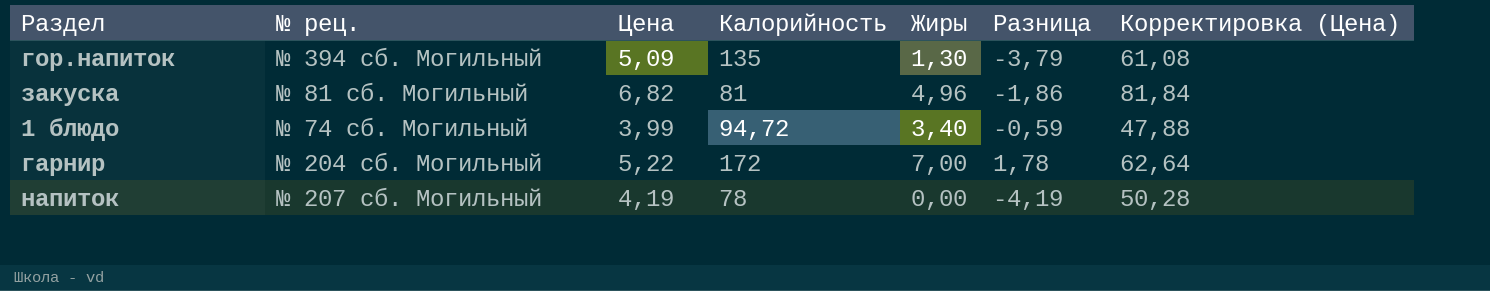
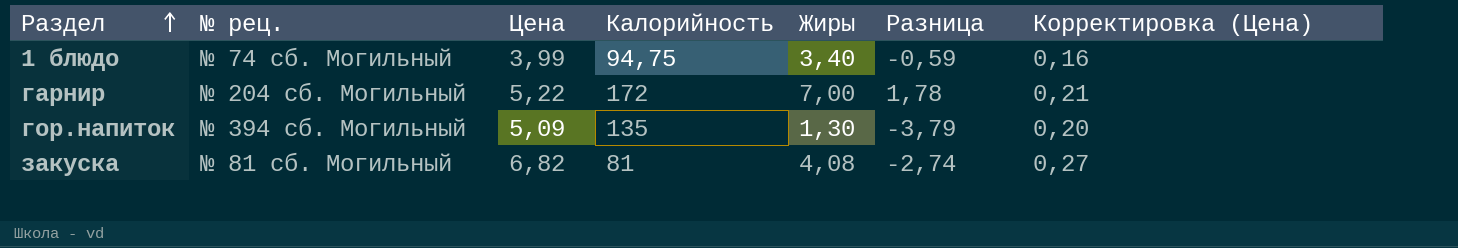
row order: none -> Раздел ascending
column Корректировка (Цена) | formula: [Цена] * 12 -> [Цена] * 0,04
row напиток: № 207 сб. Могильный | 4,19 | 78 | 0,00 | -4,19 | 50,28 -> none
1 блюдо | Калорийность: 94,72 -> 94,75
закуска | Жиры: 4,96 -> 4,08
закуска | Разница: -1,86 -> -2,74

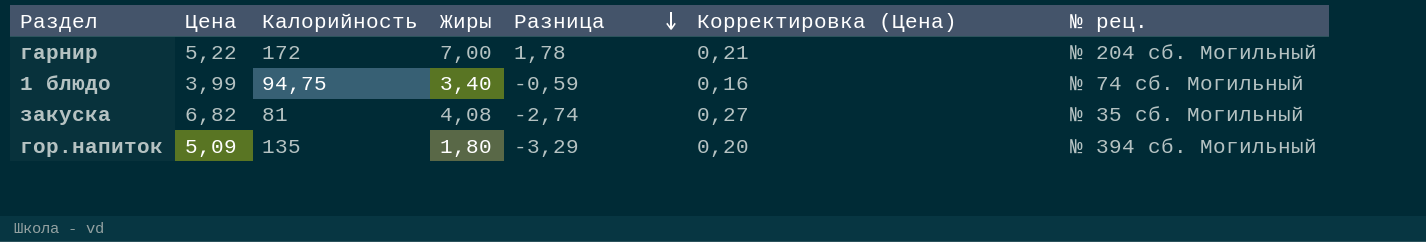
row order: Раздел ascending -> Разница descending
column № рец. | position: 2 -> 7
закуска | № рец.: № 81 сб. Могильный -> № 35 сб. Могильный
гор.напиток | Жиры: 1,30 -> 1,80
гор.напиток | Разница: -3,79 -> -3,29

